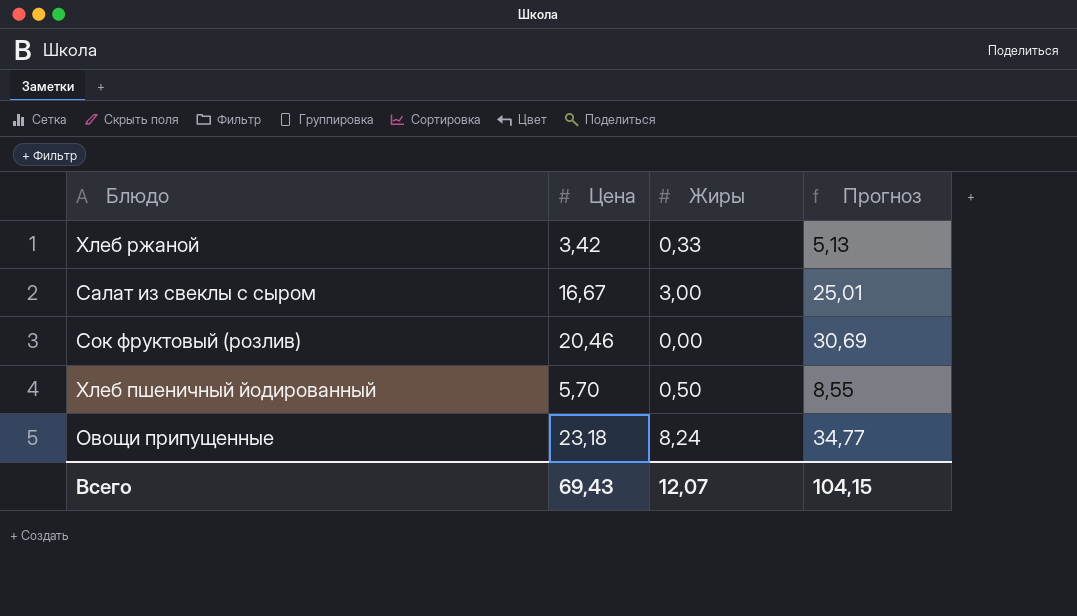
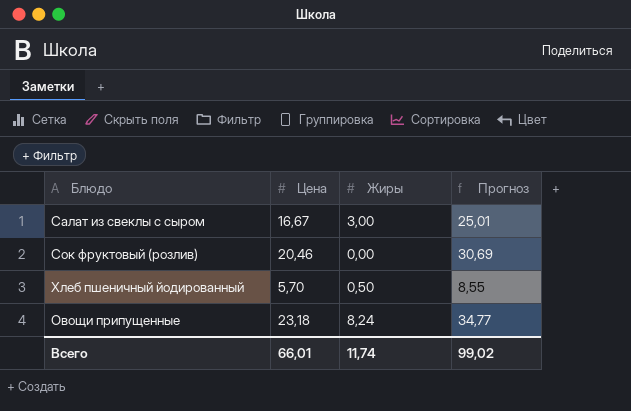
row Хлеб ржаной: 3,42 | 0,33 | 5,13 -> none
Всего | Цена: 69,43 -> 66,01
Всего | Жиры: 12,07 -> 11,74
Всего | Прогноз: 104,15 -> 99,02

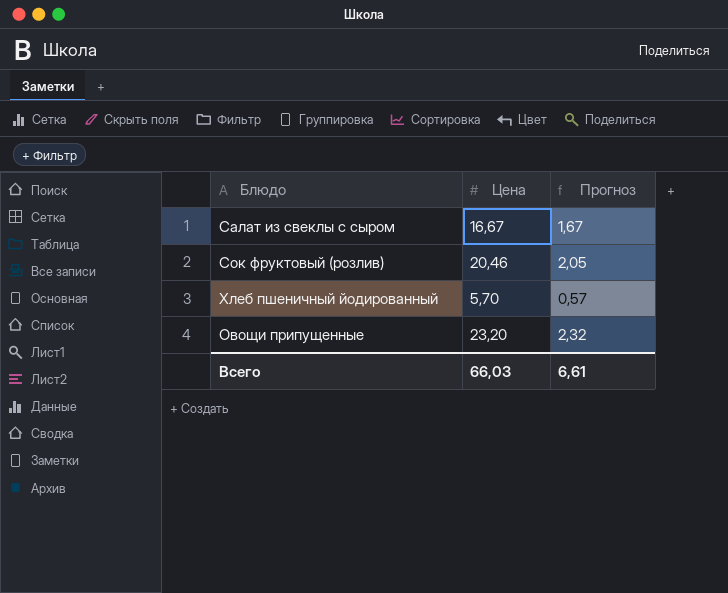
column Жиры | position: 3 -> none
column Прогноз | formula: [Цена] * 1,5 -> [Цена] * 0,1
Овощи припущенные | Цена: 23,18 -> 23,20
Всего | Цена: 66,01 -> 66,03
Всего | Прогноз: 99,02 -> 6,61

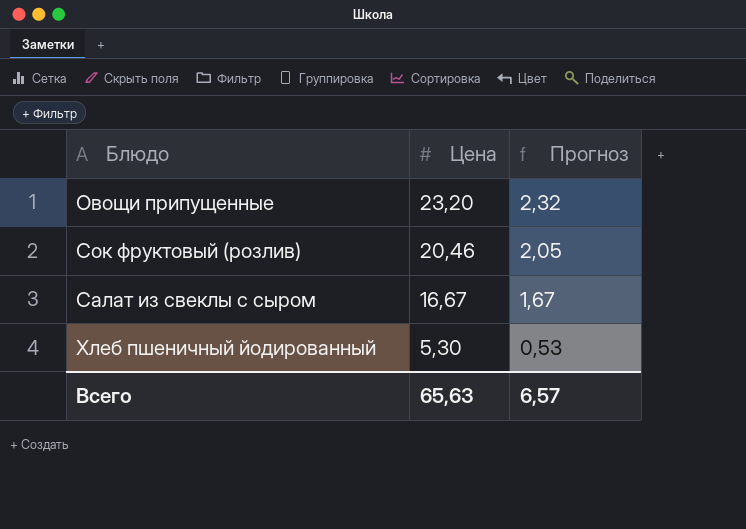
row order: none -> Цена descending
Хлеб пшеничный йодированный | Цена: 5,70 -> 5,30
Хлеб пшеничный йодированный | Прогноз: 0,57 -> 0,53
Всего | Цена: 66,03 -> 65,63
Всего | Прогноз: 6,61 -> 6,57

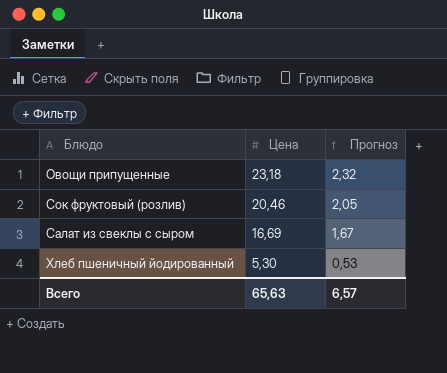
Овощи припущенные | Цена: 23,20 -> 23,18
Салат из свеклы с сыром | Цена: 16,67 -> 16,69

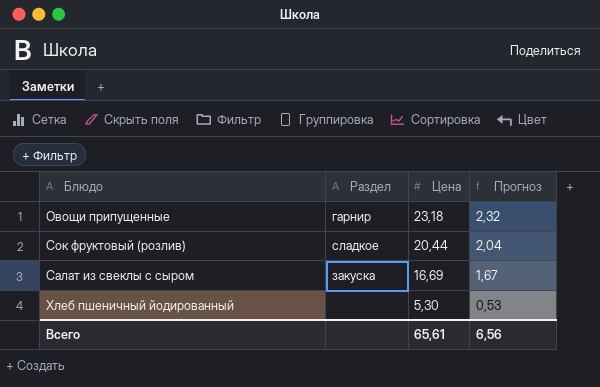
column Раздел | position: none -> 2
Сок фруктовый (розлив) | Цена: 20,46 -> 20,44
Сок фруктовый (розлив) | Прогноз: 2,05 -> 2,04
Всего | Цена: 65,63 -> 65,61
Всего | Прогноз: 6,57 -> 6,56

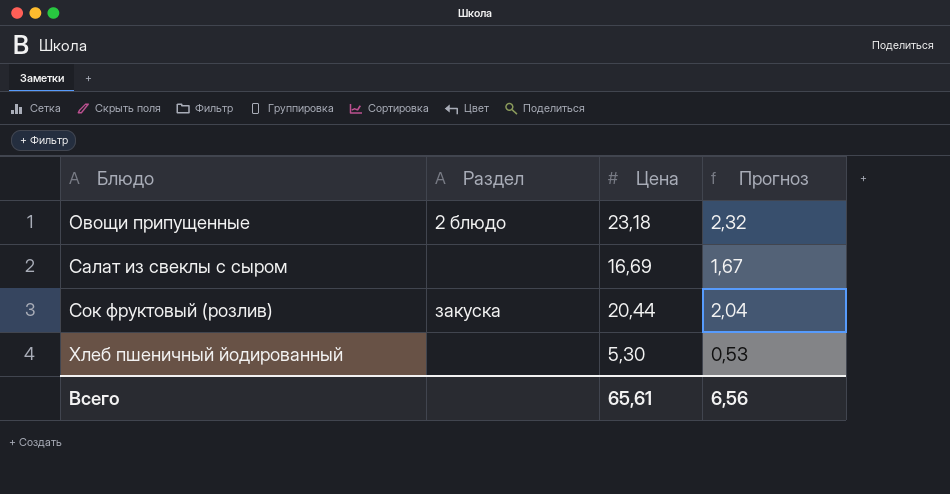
row order: Цена descending -> Блюдо ascending
Овощи припущенные | Раздел: гарнир -> 2 блюдо
Салат из свеклы с сыром | Раздел: закуска -> none
Сок фруктовый (розлив) | Раздел: сладкое -> закуска

